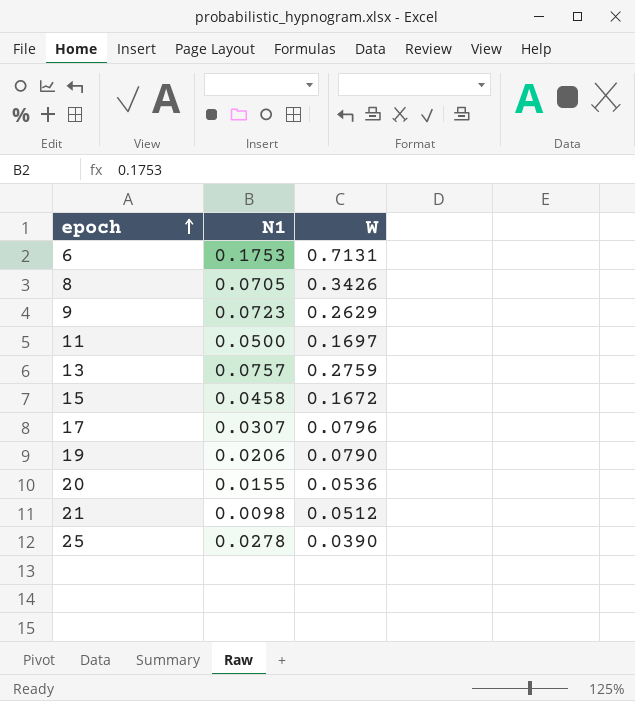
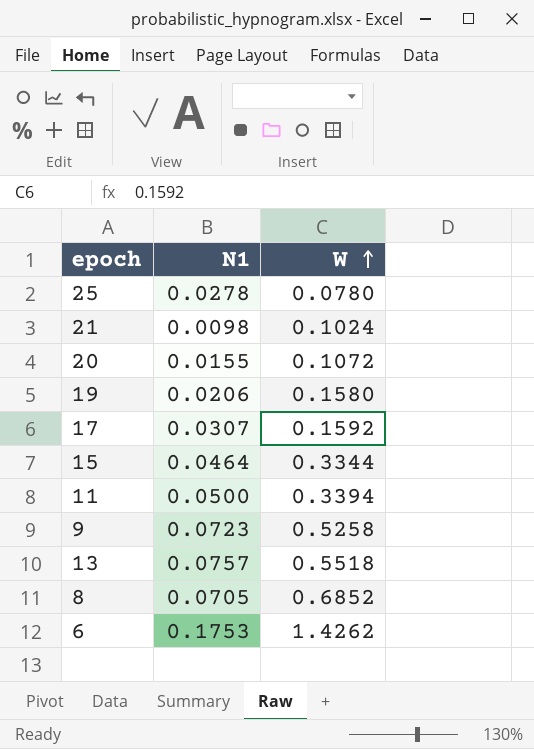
row order: epoch ascending -> W ascending
25 | W: 0.0390 -> 0.0780
21 | W: 0.0512 -> 0.1024
20 | W: 0.0536 -> 0.1072
19 | W: 0.0790 -> 0.1580
17 | W: 0.0796 -> 0.1592
15 | N1: 0.0458 -> 0.0464
15 | W: 0.1672 -> 0.3344
11 | W: 0.1697 -> 0.3394
9 | W: 0.2629 -> 0.5258
13 | W: 0.2759 -> 0.5518
8 | W: 0.3426 -> 0.6852
6 | W: 0.7131 -> 1.4262

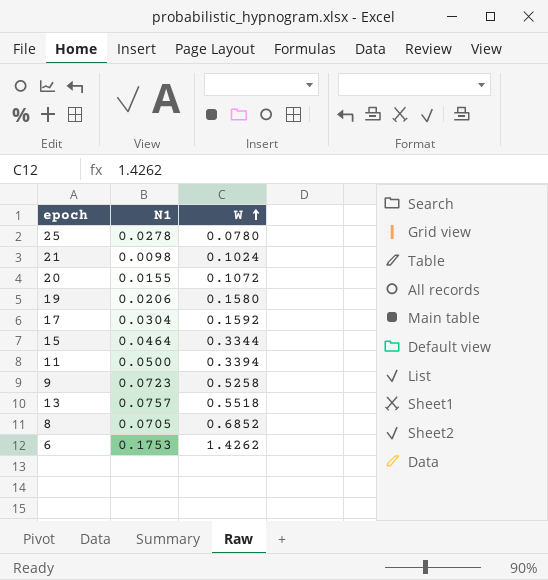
17 | N1: 0.0307 -> 0.0304

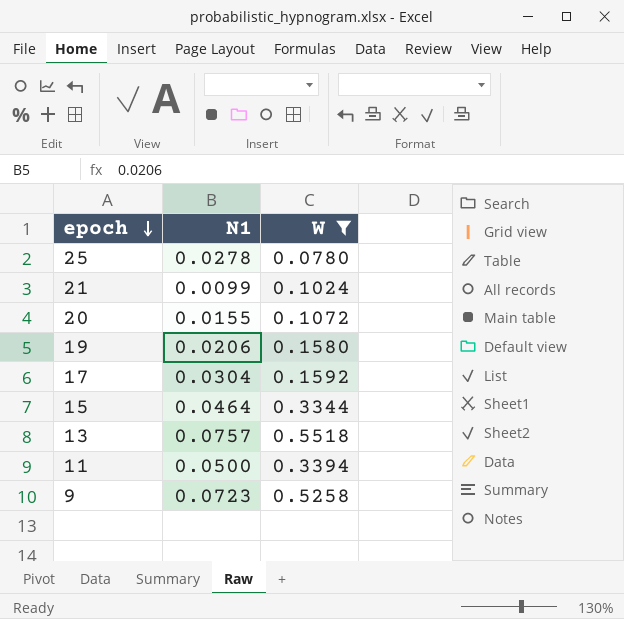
filter: none -> W <= 0.5518
row order: W ascending -> epoch descending
21 | N1: 0.0098 -> 0.0099

